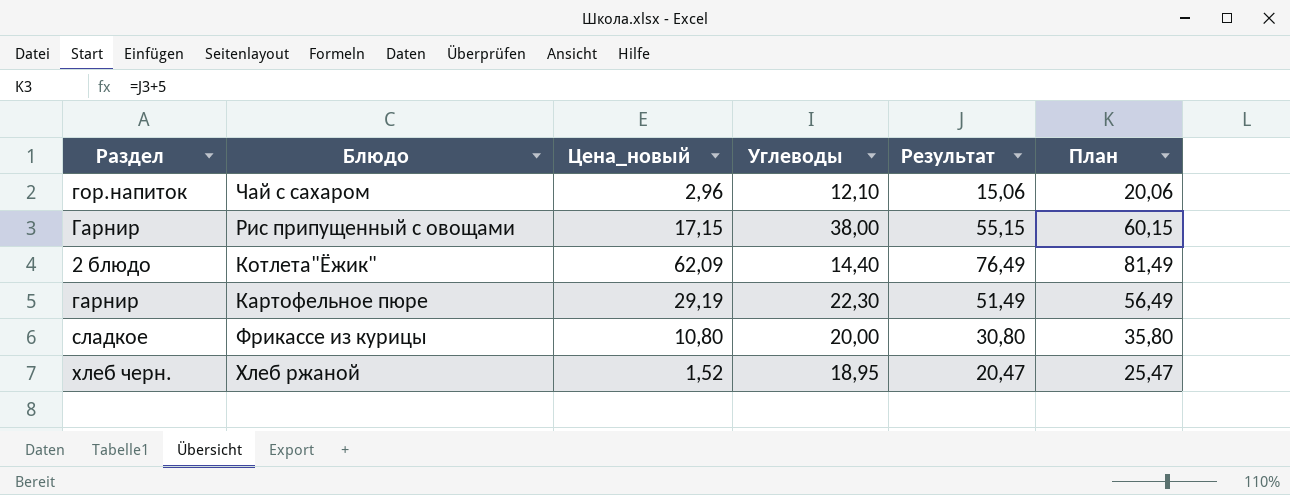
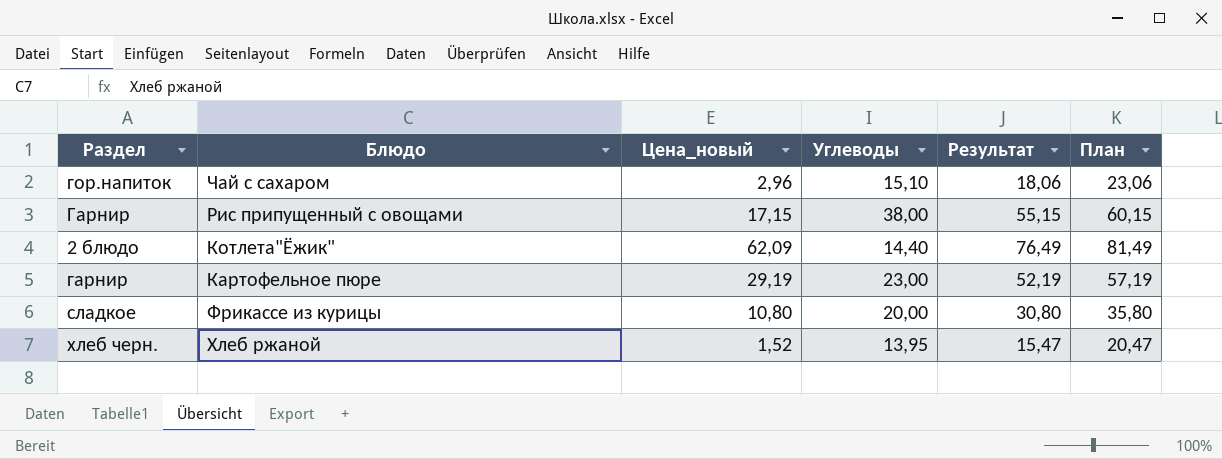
гор.напиток | Углеводы: 12,10 -> 15,10
гор.напиток | Результат: 15,06 -> 18,06
гор.напиток | План: 20,06 -> 23,06
гарнир | Углеводы: 22,30 -> 23,00
гарнир | Результат: 51,49 -> 52,19
гарнир | План: 56,49 -> 57,19
хлеб черн. | Углеводы: 18,95 -> 13,95
хлеб черн. | Результат: 20,47 -> 15,47
хлеб черн. | План: 25,47 -> 20,47

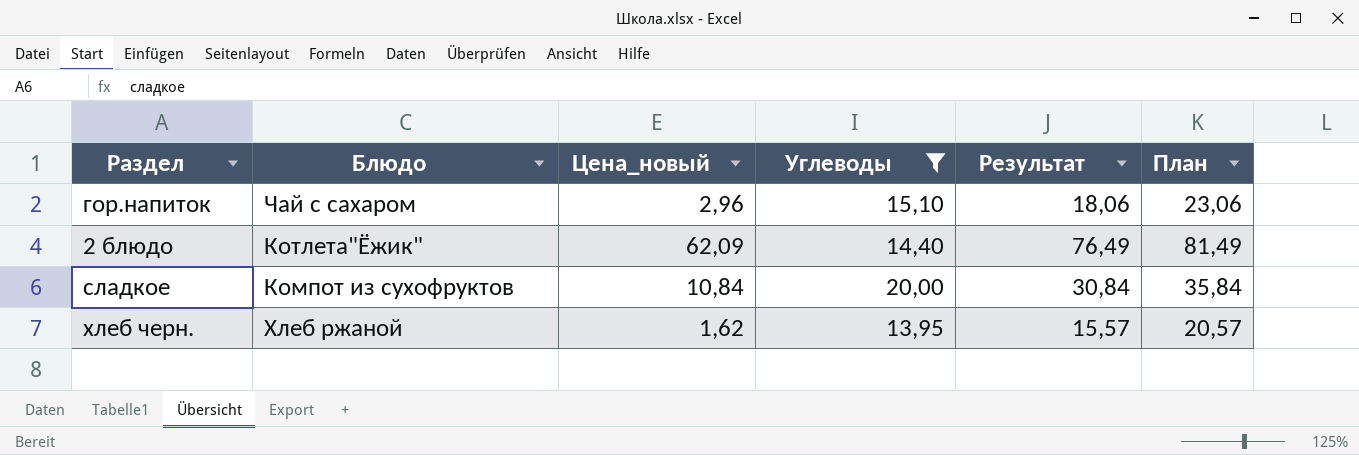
filter: none -> Углеводы <= 20,00
сладкое | Блюдо: Фрикассе из курицы -> Компот из сухофруктов
сладкое | Цена_новый: 10,80 -> 10,84
сладкое | Результат: 30,80 -> 30,84
сладкое | План: 35,80 -> 35,84
хлеб черн. | Цена_новый: 1,52 -> 1,62
хлеб черн. | Результат: 15,47 -> 15,57
хлеб черн. | План: 20,47 -> 20,57

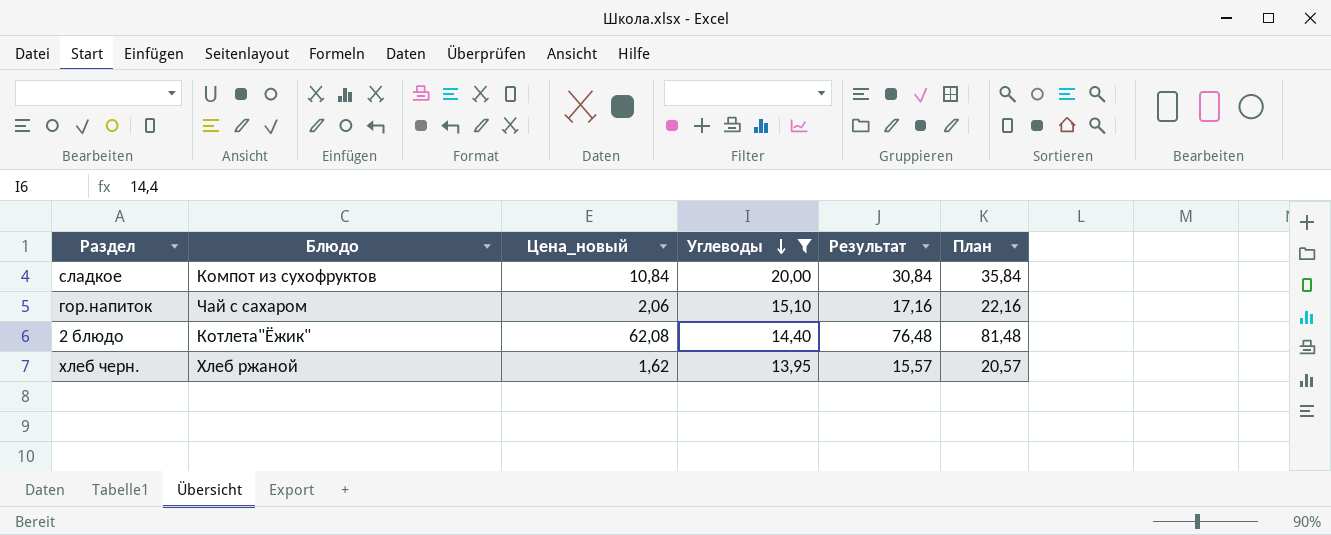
row order: none -> Углеводы descending
гор.напиток | Цена_новый: 2,96 -> 2,06
гор.напиток | Результат: 18,06 -> 17,16
гор.напиток | План: 23,06 -> 22,16
2 блюдо | Цена_новый: 62,09 -> 62,08
2 блюдо | Результат: 76,49 -> 76,48
2 блюдо | План: 81,49 -> 81,48

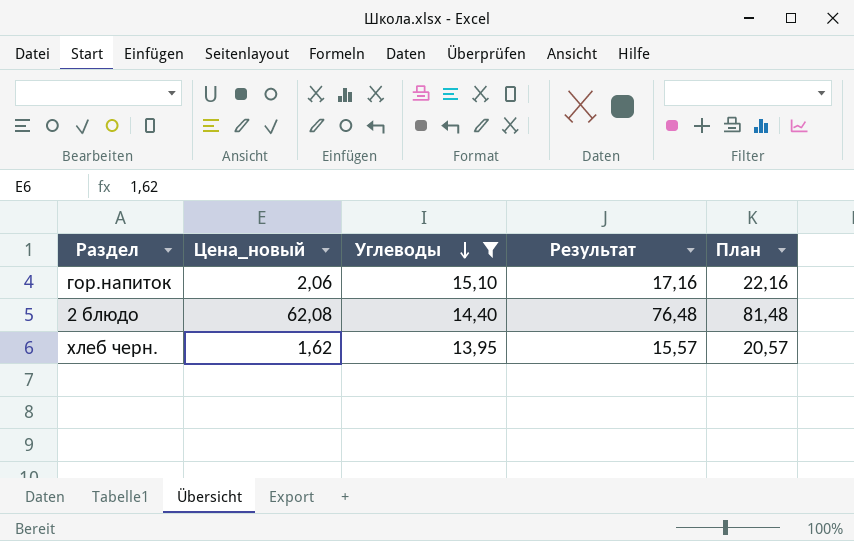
column Блюдо | position: 2 -> none
row сладкое: Компот из сухофруктов | 10,84 | 20,00 | 30,84 | 35,84 -> none

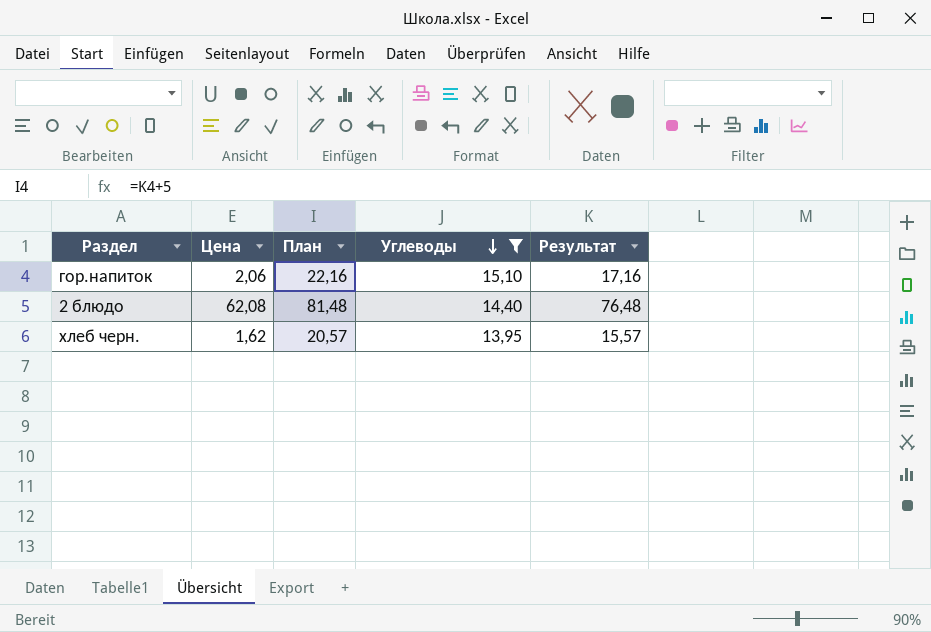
column name: Цена_новый -> Цена
column План | position: 5 -> 3

